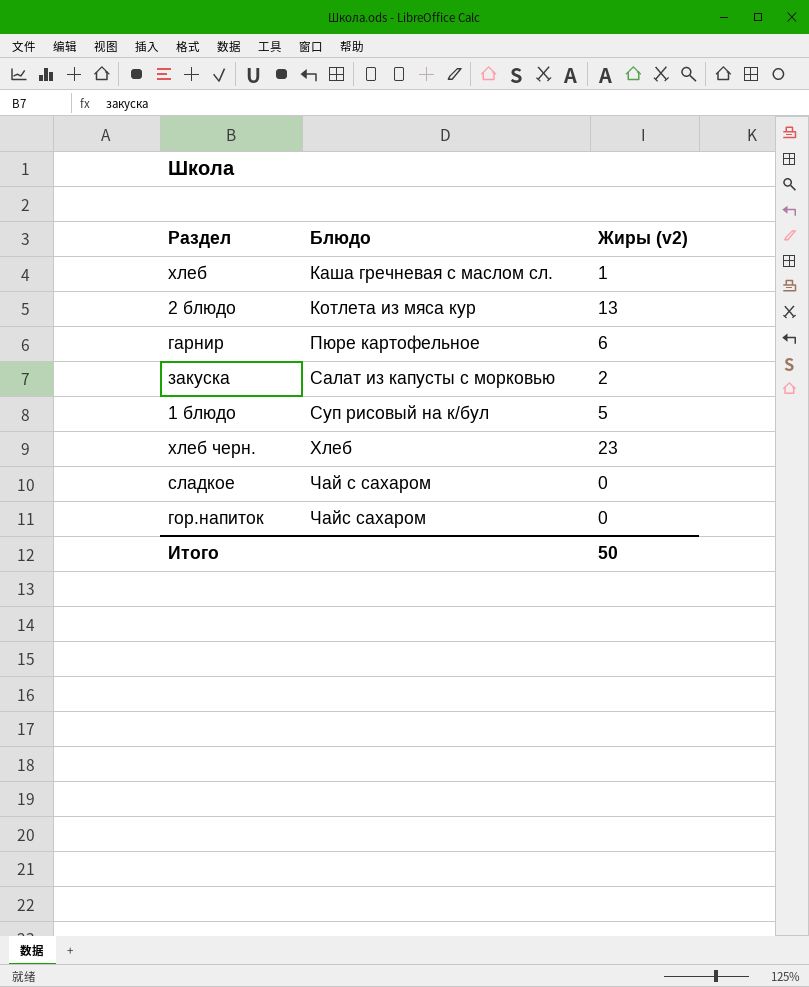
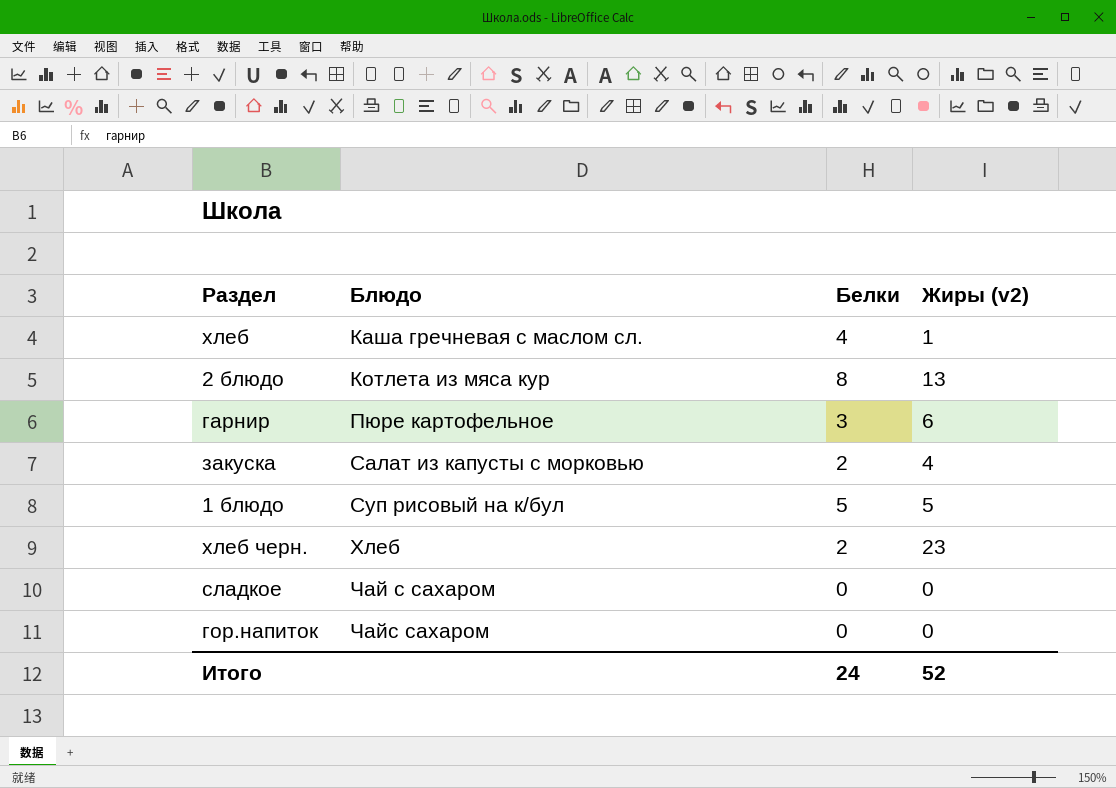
column Белки | position: none -> 3
закуска | Жиры (v2): 2 -> 4
Итого | Жиры (v2): 50 -> 52

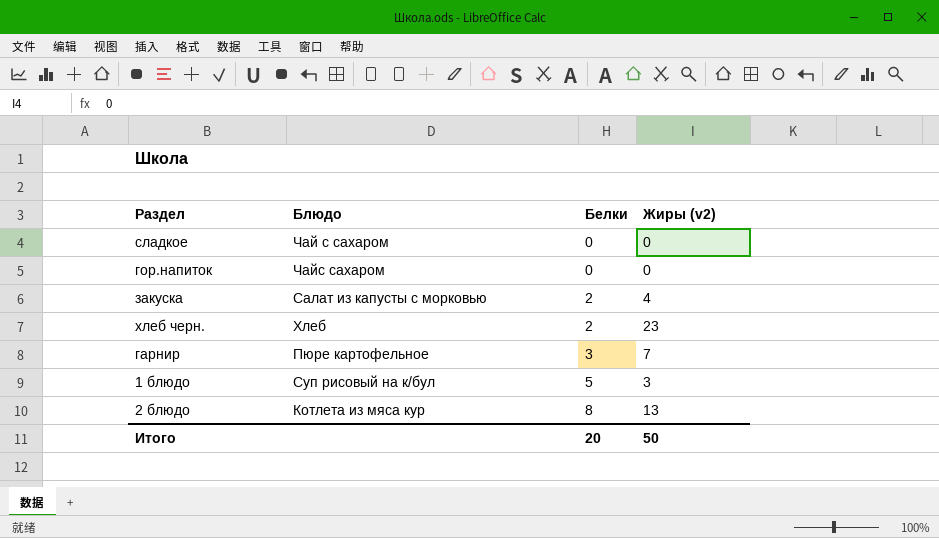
row order: Блюдо ascending -> Белки ascending
row хлеб: Каша гречневая с маслом сл. | 4 | 1 -> none
гарнир | Жиры (v2): 6 -> 7
1 блюдо | Жиры (v2): 5 -> 3
Итого | Белки: 24 -> 20
Итого | Жиры (v2): 52 -> 50

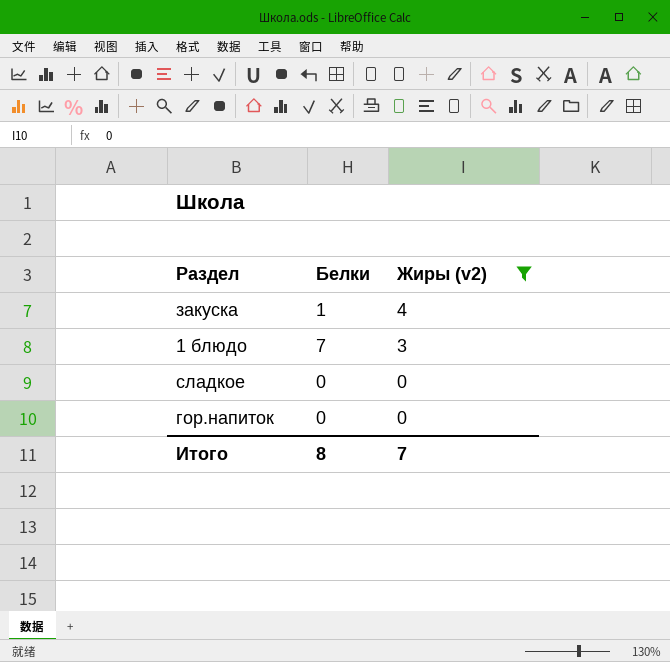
filter: none -> Жиры (v2) <= 4
row order: Белки ascending -> Жиры (v2) descending
column Блюдо | position: 2 -> none
закуска | Белки: 2 -> 1
1 блюдо | Белки: 5 -> 7
Итого | Белки: 20 -> 8
Итого | Жиры (v2): 50 -> 7

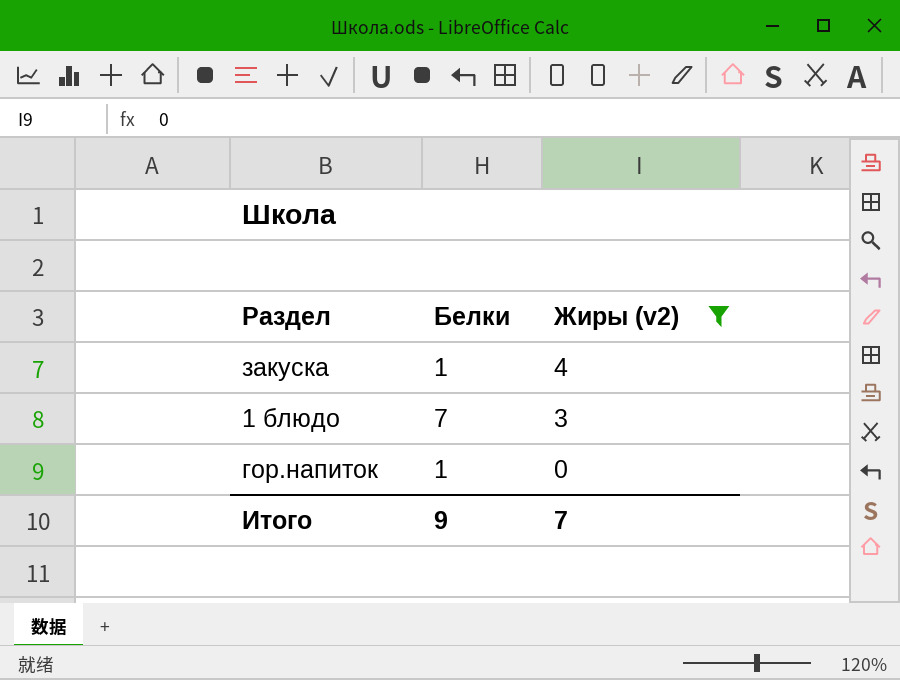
row сладкое: 0 | 0 -> none
гор.напиток | Белки: 0 -> 1
Итого | Белки: 8 -> 9

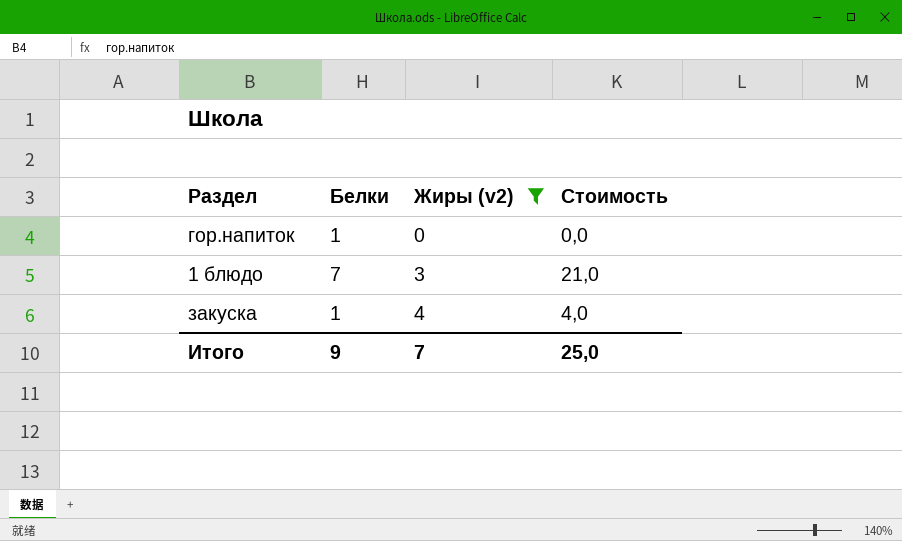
row order: Жиры (v2) descending -> Жиры (v2) ascending
column Стоимость | formula: none -> [Белки] * [Жиры (v2)]

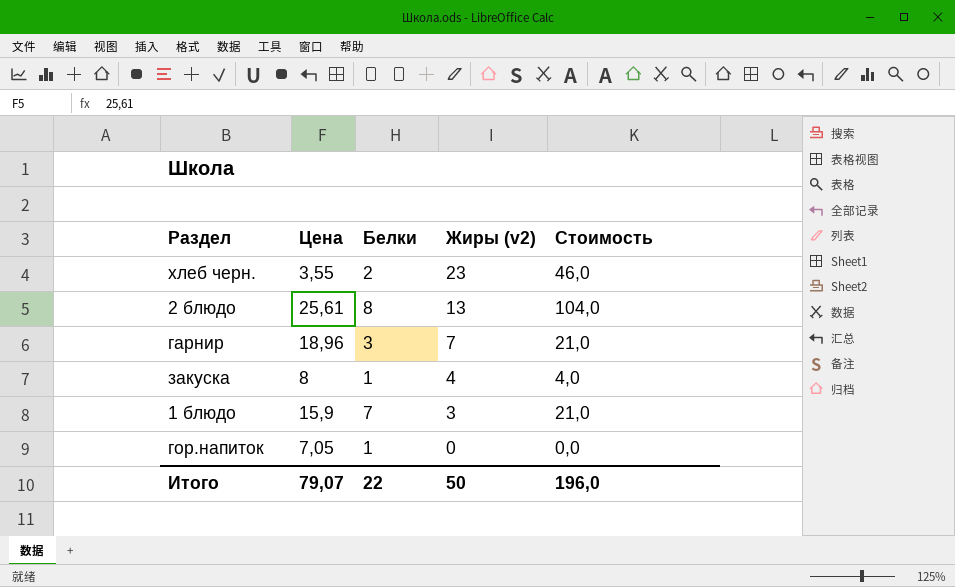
filter: Жиры (v2) <= 4 -> none
row order: Жиры (v2) ascending -> Жиры (v2) descending
column Цена | position: none -> 2
Итого | Белки: 9 -> 22
Итого | Жиры (v2): 7 -> 50
Итого | Стоимость: 25,0 -> 196,0

